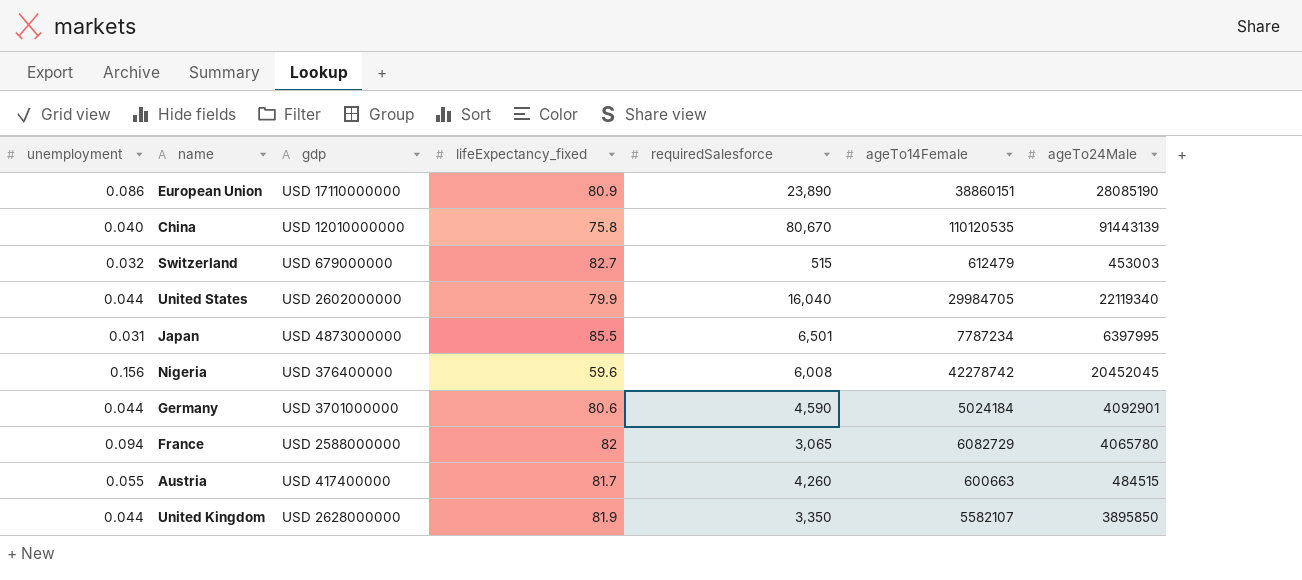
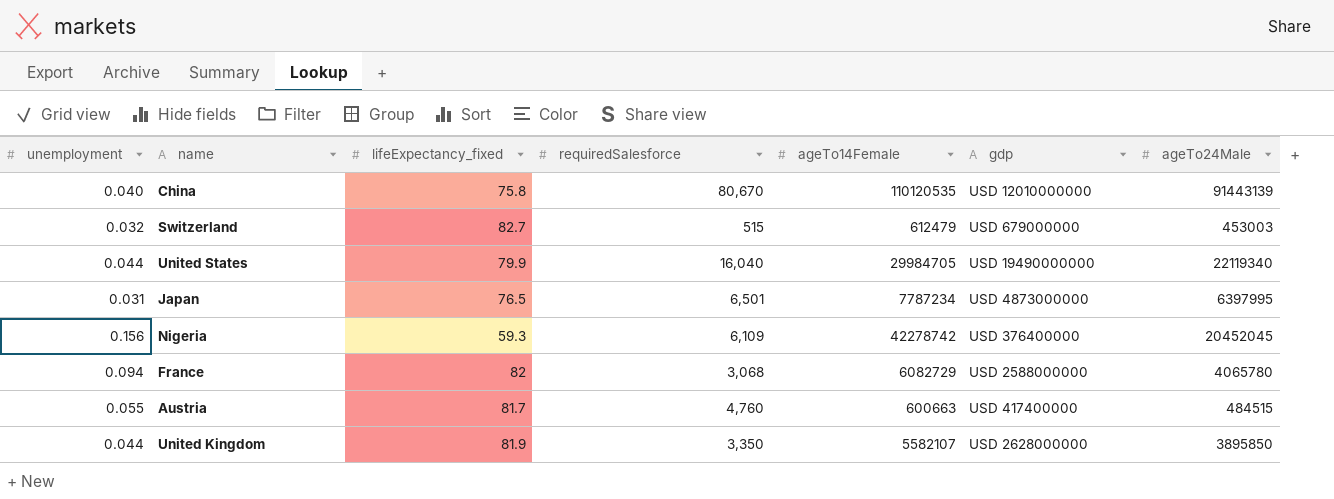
column gdp | position: 3 -> 6
row European Union: 0.086 | USD 17110000000 | 80.9 | 23,890 | 38860151 | 28085190 -> none
row Germany: 0.044 | USD 3701000000 | 80.6 | 4,590 | 5024184 | 4092901 -> none
United States | gdp: USD 2602000000 -> USD 19490000000
Japan | lifeExpectancy_fixed: 85.5 -> 76.5
Nigeria | lifeExpectancy_fixed: 59.6 -> 59.3
Nigeria | requiredSalesforce: 6,008 -> 6,109
France | requiredSalesforce: 3,065 -> 3,068
Austria | requiredSalesforce: 4,260 -> 4,760

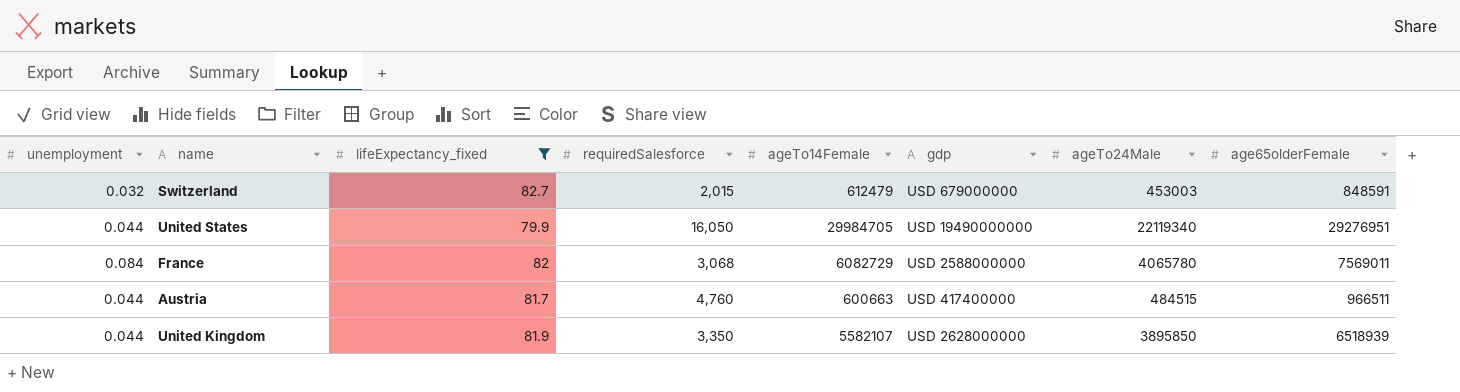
filter: none -> lifeExpectancy_fixed >= 79.9
column age65olderFemale | position: none -> 8
Switzerland | requiredSalesforce: 515 -> 2,015
United States | requiredSalesforce: 16,040 -> 16,050
France | unemployment: 0.094 -> 0.084
Austria | unemployment: 0.055 -> 0.044

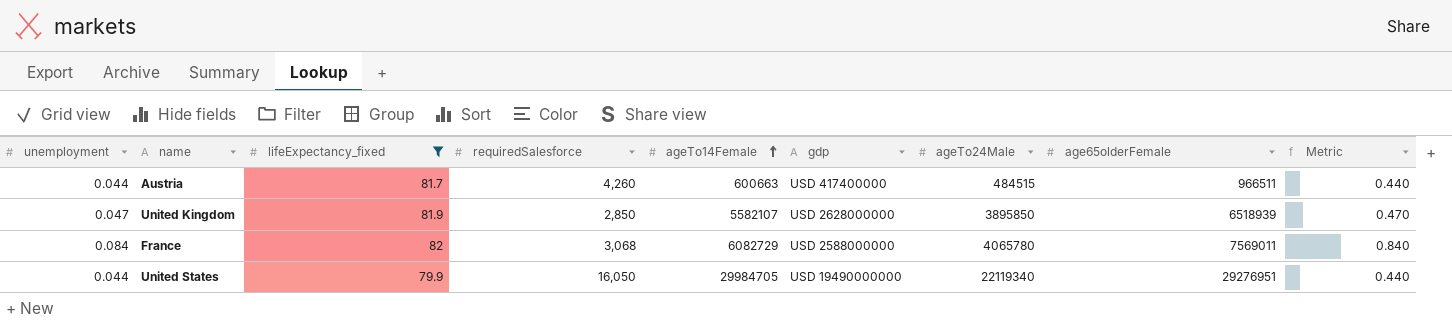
row order: none -> ageTo14Female ascending
column Metric | formula: none -> [unemployment] * 10
row Switzerland: 0.032 | 82.7 | 2,015 | 612479 | USD 679000000 | 453003 | 848591 -> none
Austria | requiredSalesforce: 4,760 -> 4,260
United Kingdom | unemployment: 0.044 -> 0.047
United Kingdom | requiredSalesforce: 3,350 -> 2,850

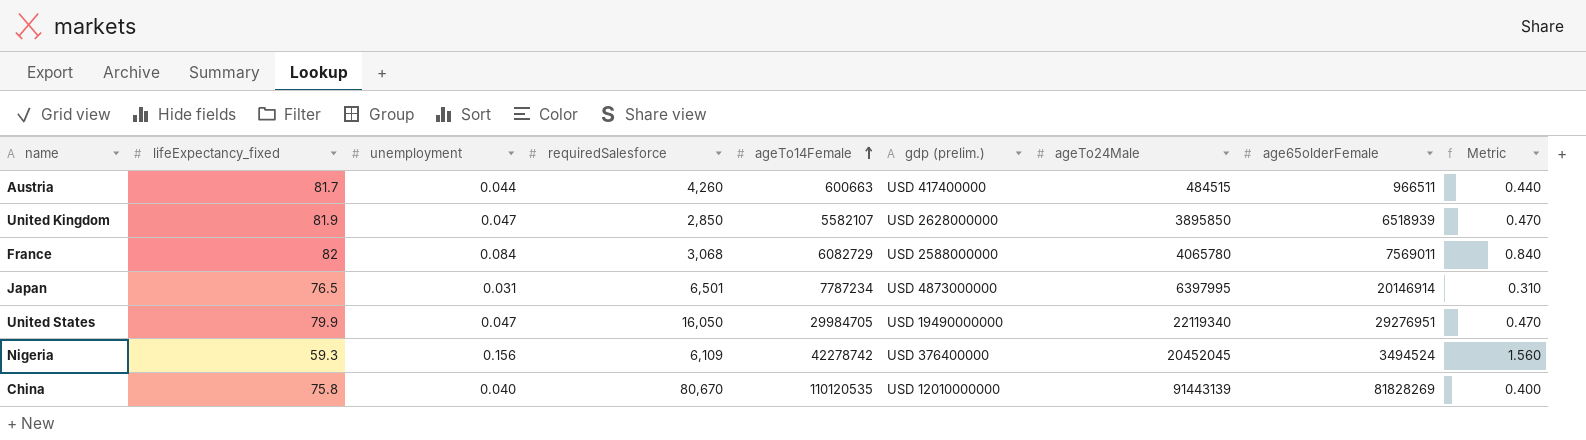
filter: lifeExpectancy_fixed >= 79.9 -> none
column unemployment | position: 1 -> 3
column name: gdp -> gdp (prelim.)
United States | unemployment: 0.044 -> 0.047
United States | Metric: 0.440 -> 0.470

